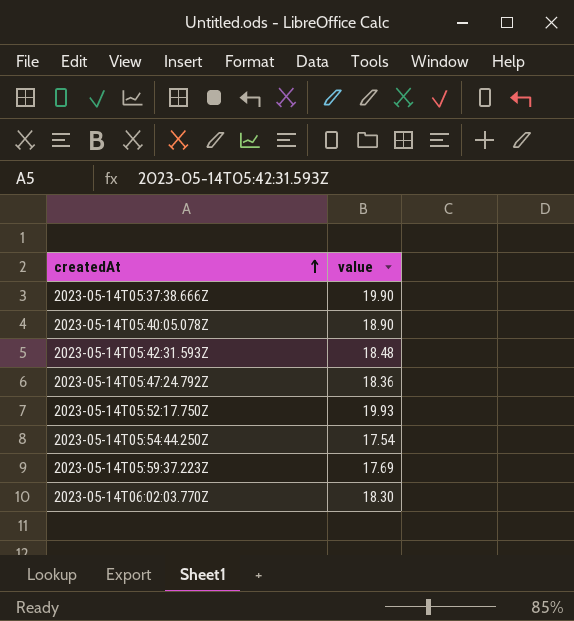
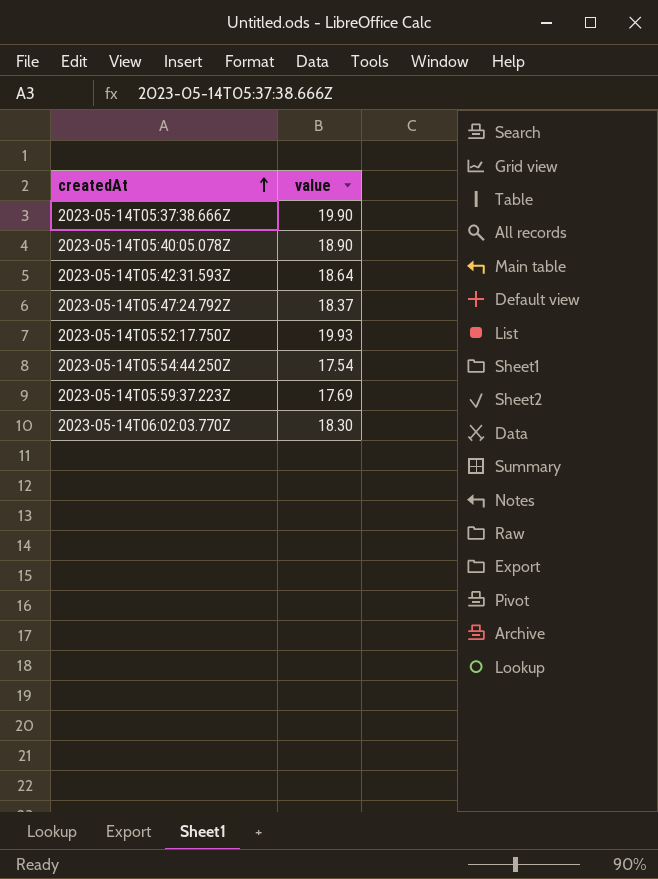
2023-05-14T05:42:31.593Z | value: 18.48 -> 18.64
2023-05-14T05:47:24.792Z | value: 18.36 -> 18.37

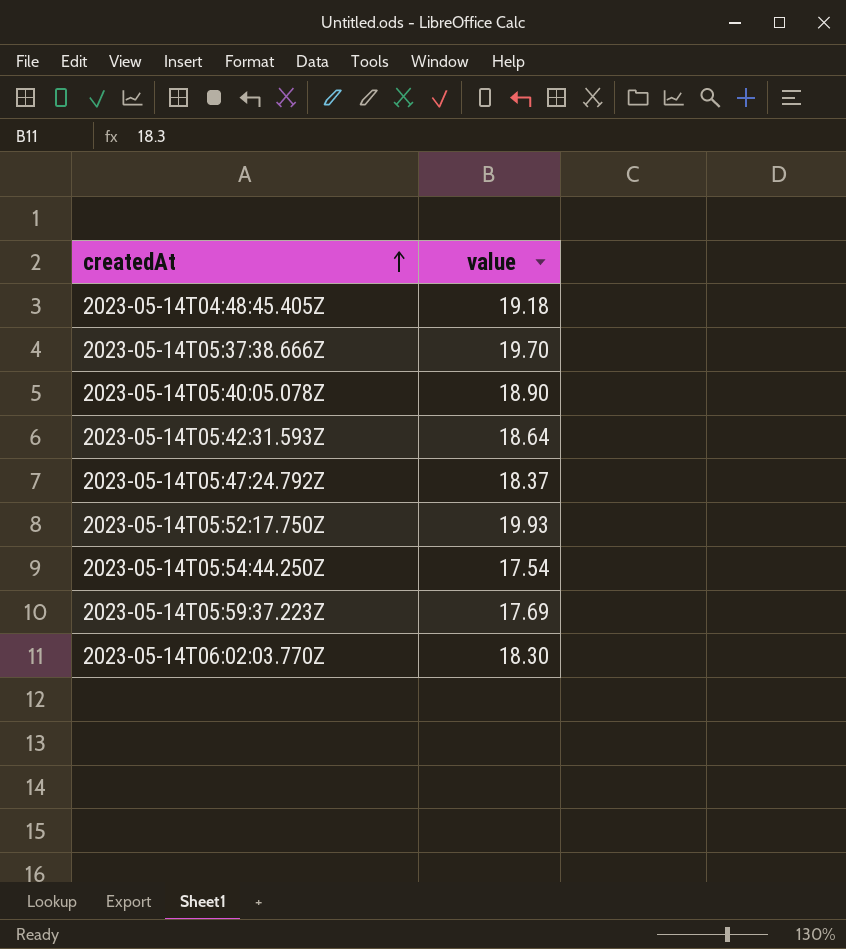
row 2023-05-14T04:48:45.405Z: none -> 19.18
2023-05-14T05:37:38.666Z | value: 19.90 -> 19.70

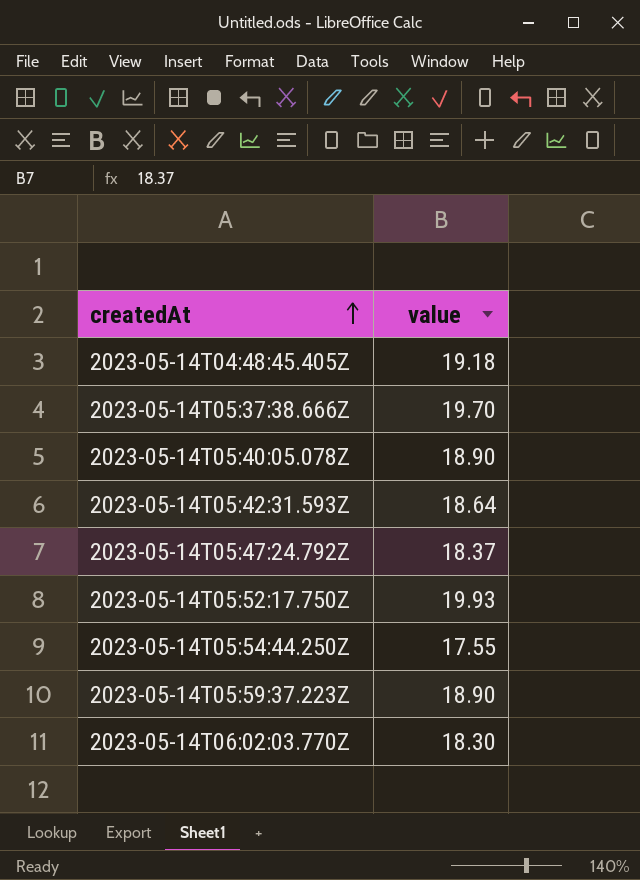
2023-05-14T05:54:44.250Z | value: 17.54 -> 17.55
2023-05-14T05:59:37.223Z | value: 17.69 -> 18.90

